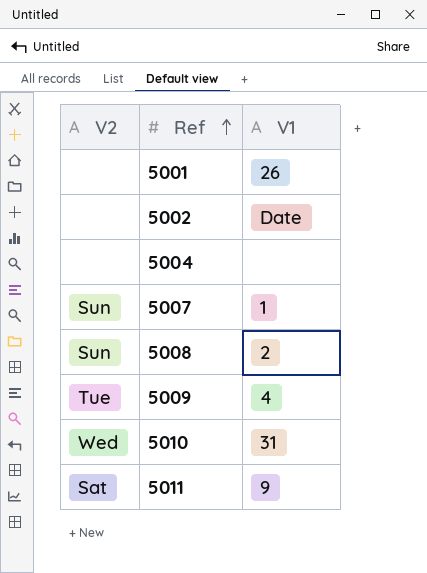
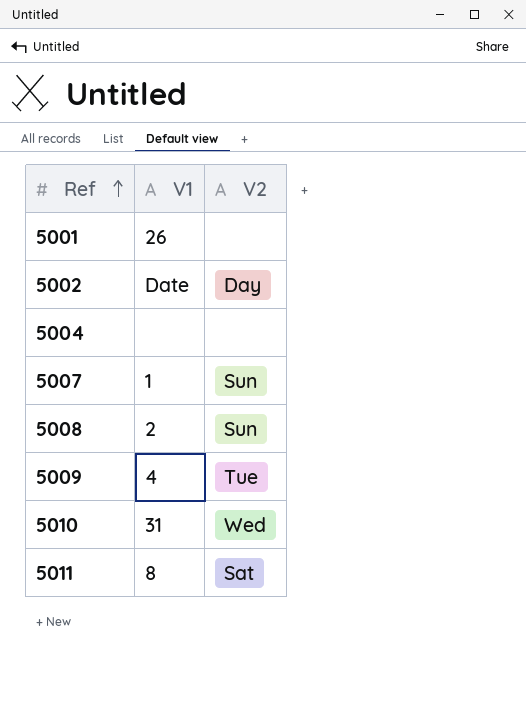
column V2 | position: 1 -> 3
5002 | V2: none -> Day
5011 | V1: 9 -> 8

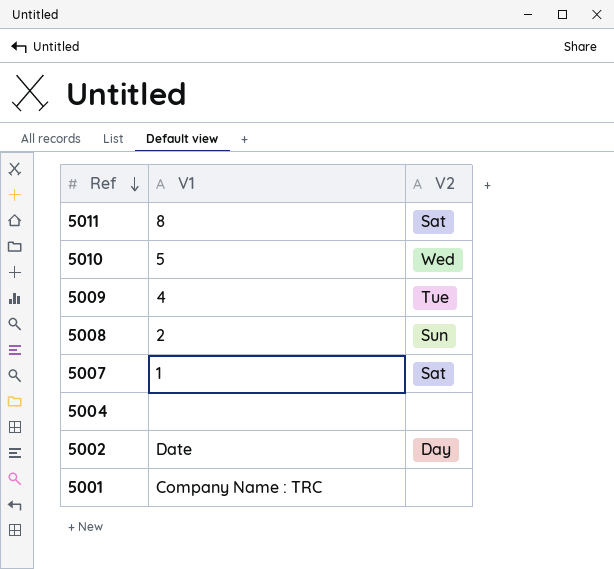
row order: Ref ascending -> Ref descending
5010 | V1: 31 -> 5
5007 | V2: Sun -> Sat
5001 | V1: 26 -> Company Name : TRC

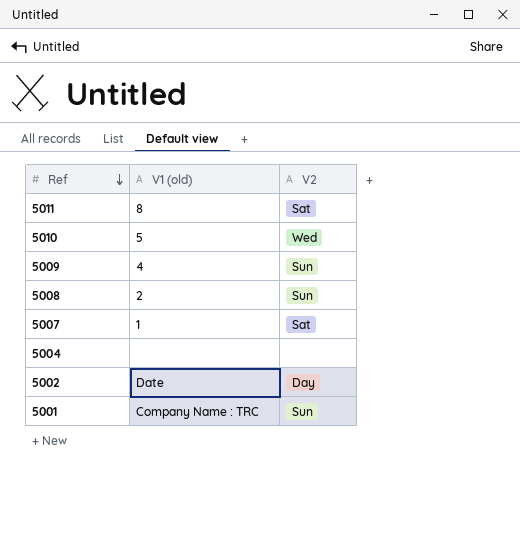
column name: V1 -> V1 (old)
5009 | V2: Tue -> Sun
5001 | V2: none -> Sun

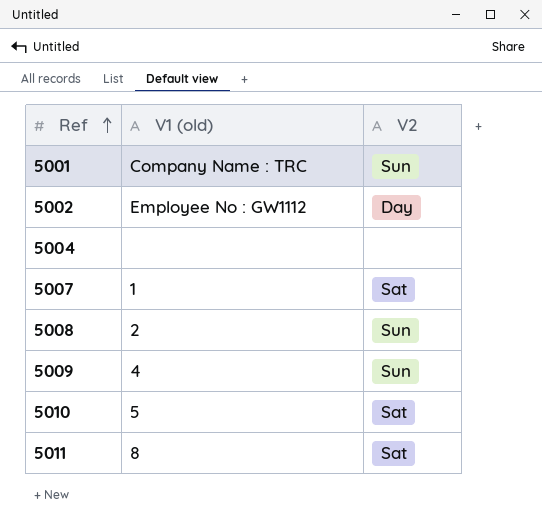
row order: Ref descending -> Ref ascending
5002 | V1 (old): Date -> Employee No : GW1112
5010 | V2: Wed -> Sat

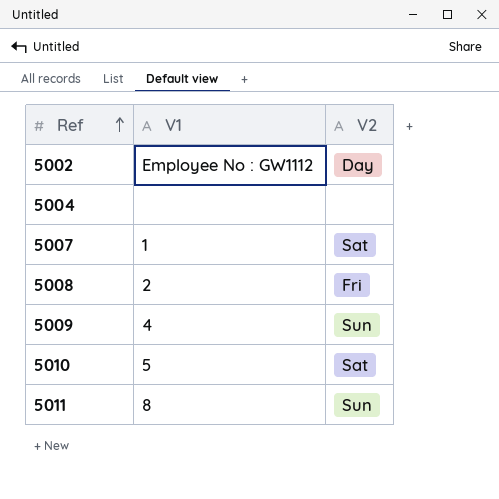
column name: V1 (old) -> V1
row 5001: Company Name : TRC | Sun -> none
5008 | V2: Sun -> Fri
5011 | V2: Sat -> Sun

